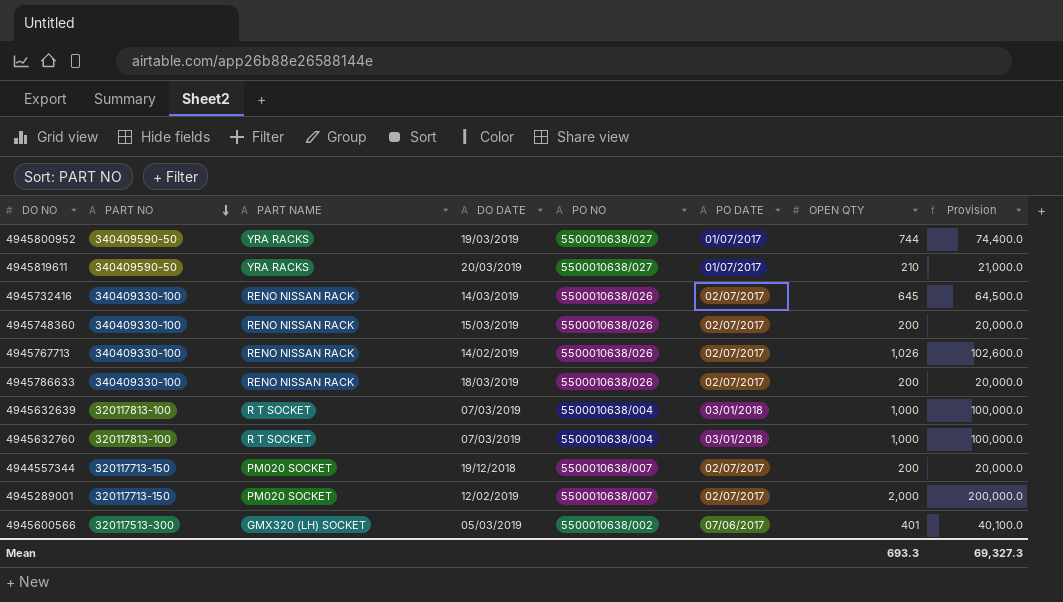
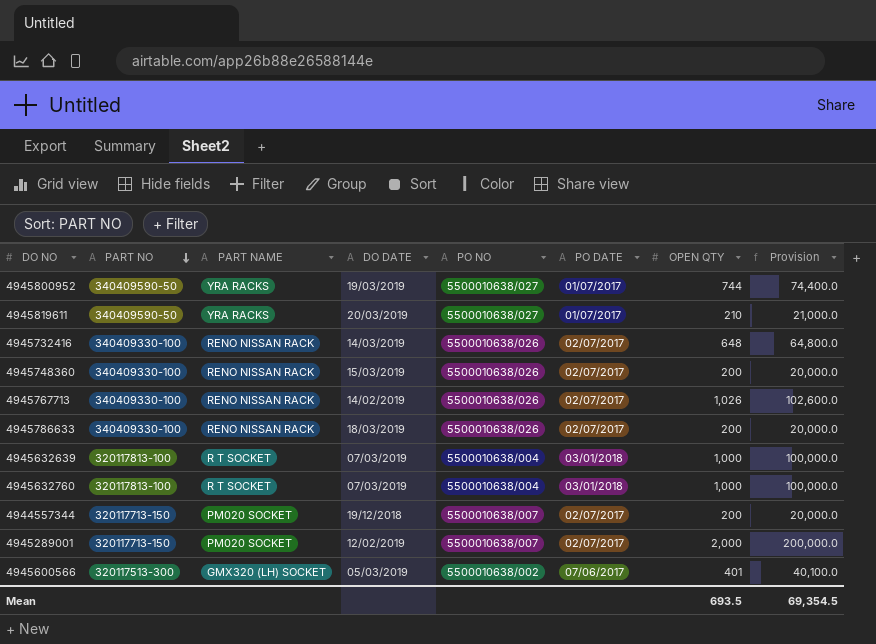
4945732416 | OPEN QTY: 645 -> 648
4945732416 | Provision: 64,500.0 -> 64,800.0
Mean | OPEN QTY: 693.3 -> 693.5
Mean | Provision: 69,327.3 -> 69,354.5

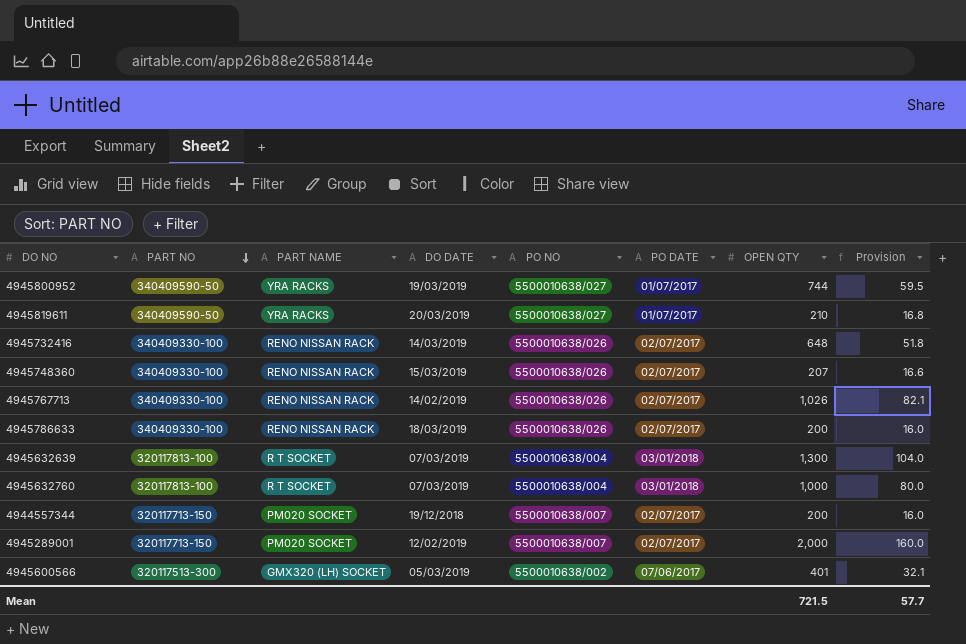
column Provision | formula: [OPEN QTY] * 100 -> [OPEN QTY] * 0.08
4945748360 | OPEN QTY: 200 -> 207
4945632639 | OPEN QTY: 1,000 -> 1,300
Mean | OPEN QTY: 693.5 -> 721.5
Mean | Provision: 69,354.5 -> 57.7

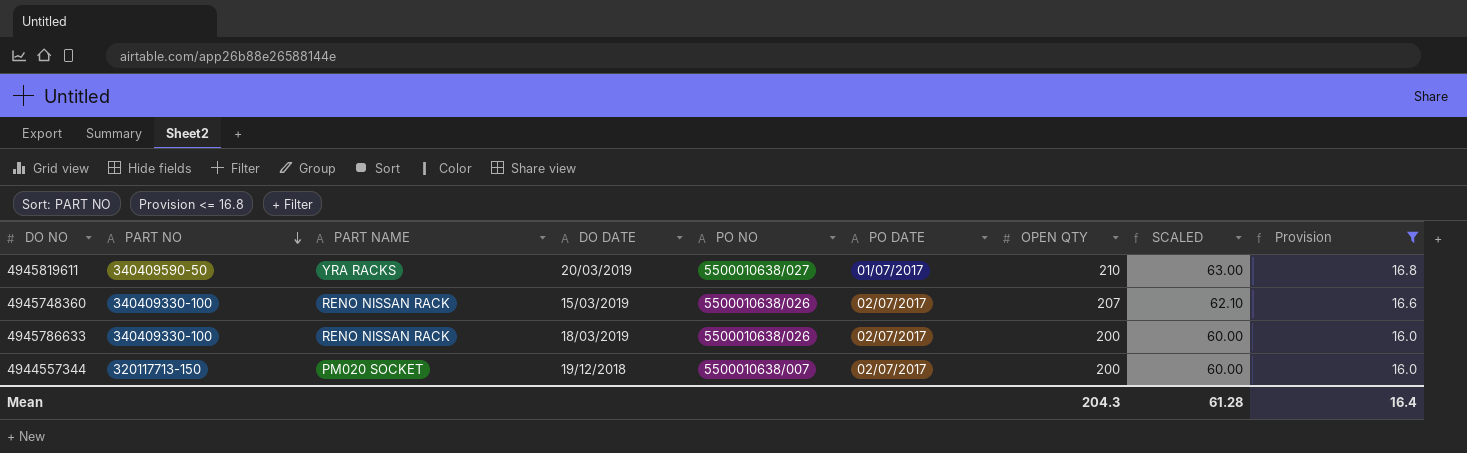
filter: none -> Provision <= 16.8
column SCALED | formula: none -> [OPEN QTY] * 0.3
Mean | OPEN QTY: 721.5 -> 204.3
Mean | Provision: 57.7 -> 16.4

